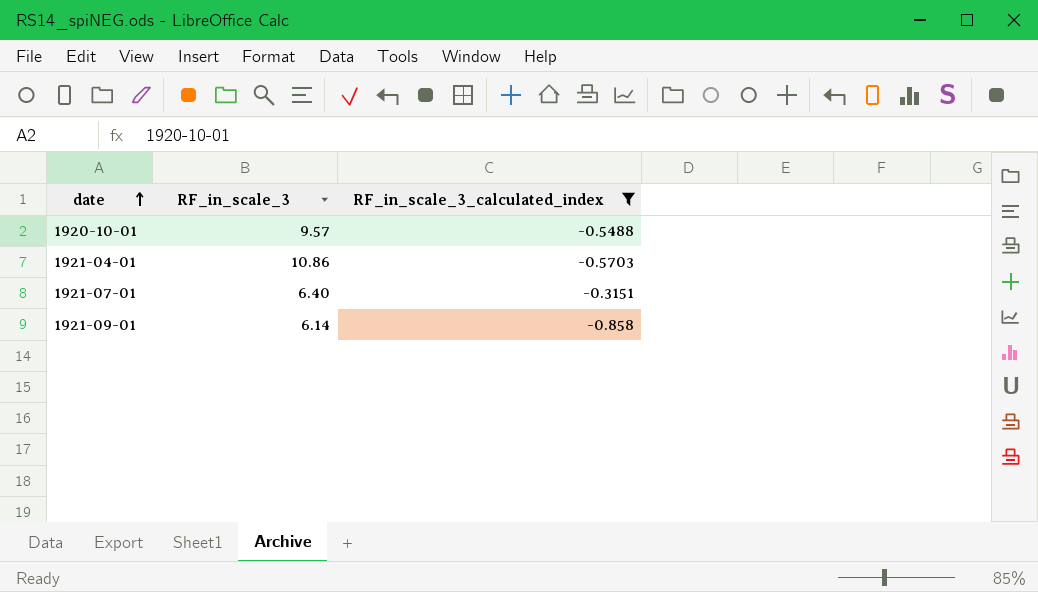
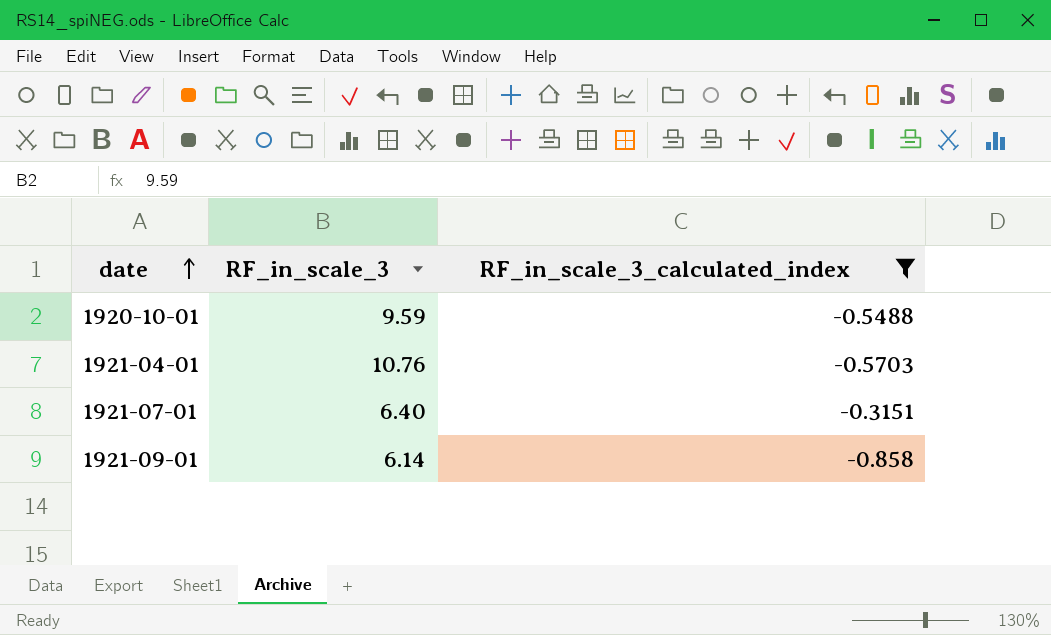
1920-10-01 | RF_in_scale_3: 9.57 -> 9.59
1921-04-01 | RF_in_scale_3: 10.86 -> 10.76

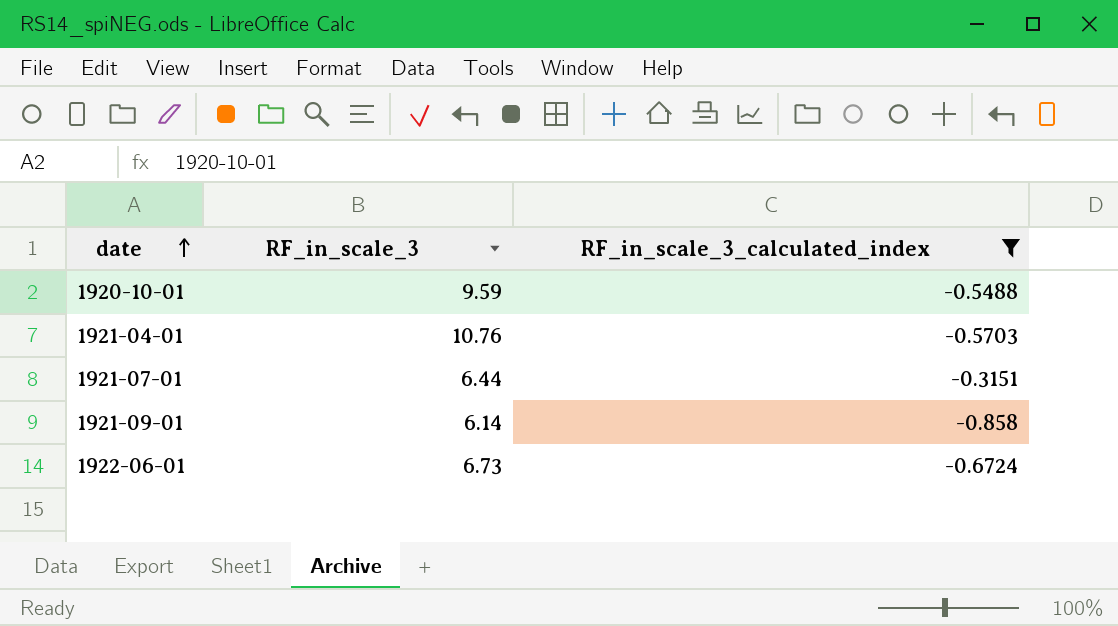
1921-07-01 | RF_in_scale_3: 6.40 -> 6.44
row 1922-06-01: none -> 6.73 | -0.6724

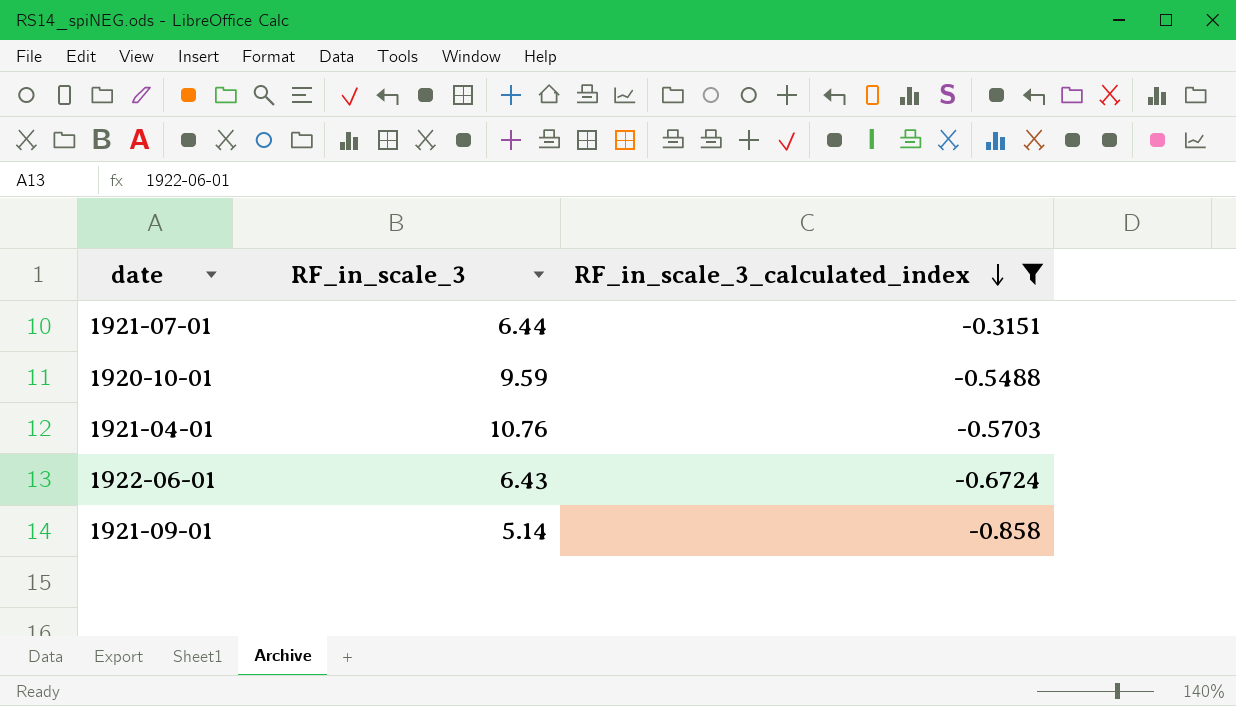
row order: date ascending -> RF_in_scale_3_calculated_index descending
1922-06-01 | RF_in_scale_3: 6.73 -> 6.43
1921-09-01 | RF_in_scale_3: 6.14 -> 5.14

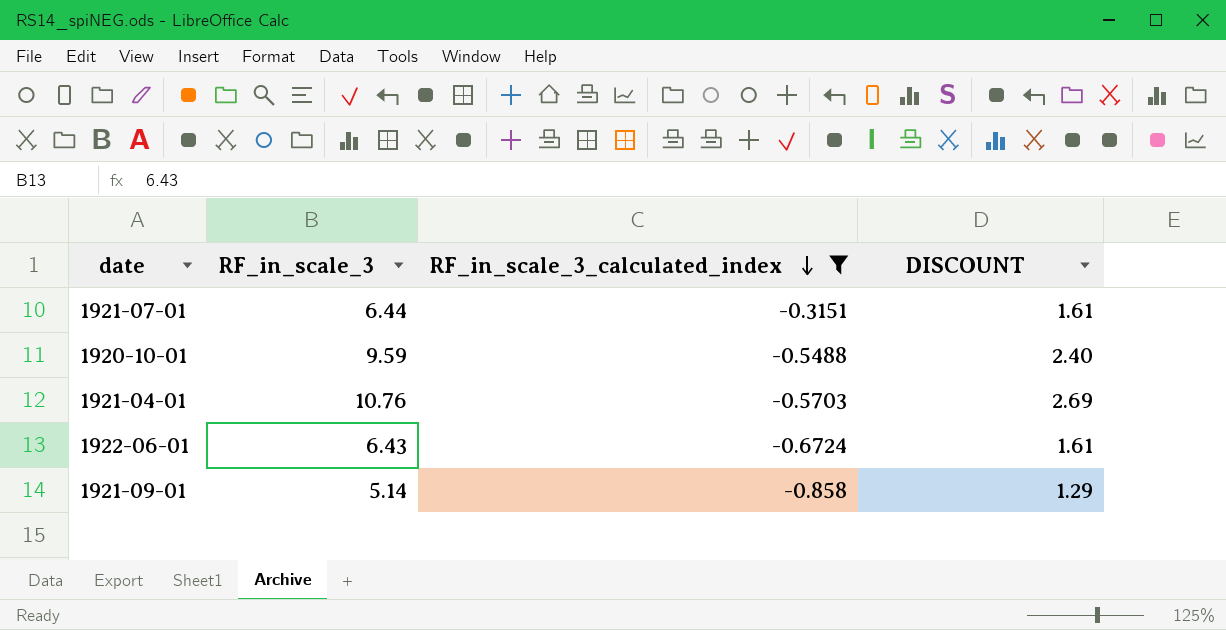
column DISCOUNT | formula: none -> [RF_in_scale_3] * 0.25

